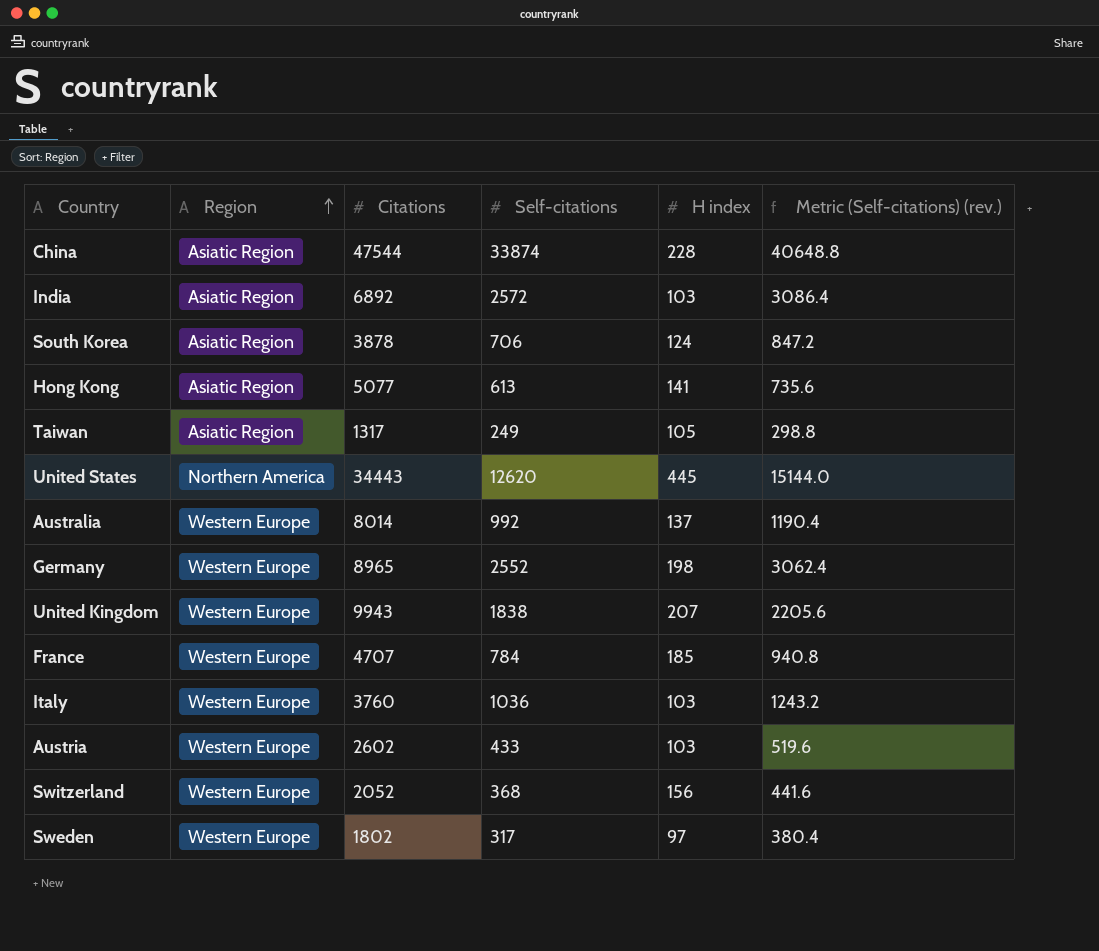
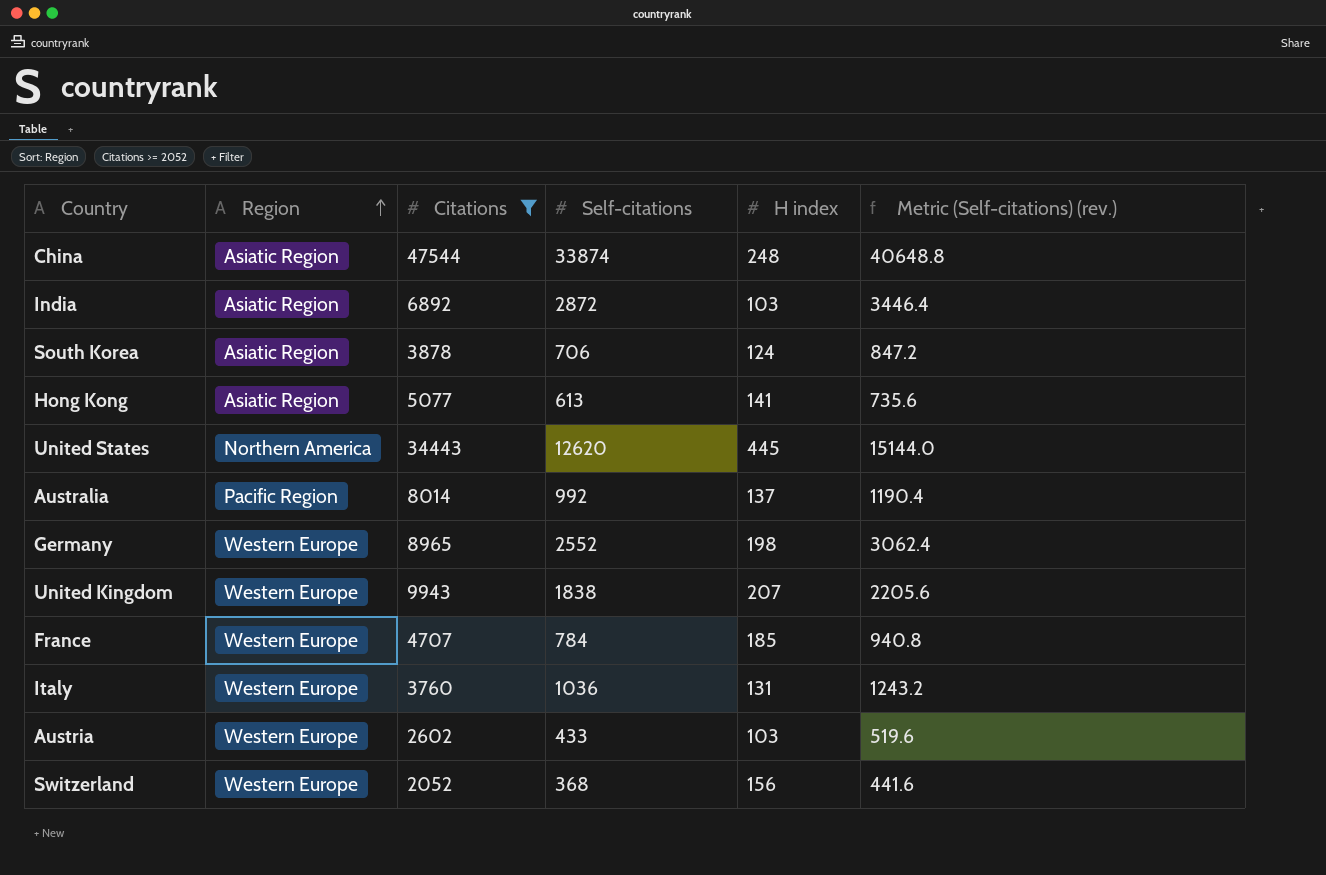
filter: none -> Citations >= 2052
China | H index: 228 -> 248
India | Self-citations: 2572 -> 2872
India | Metric (Self-citations) (rev.): 3086.4 -> 3446.4
Australia | Region: Western Europe -> Pacific Region
Italy | H index: 103 -> 131

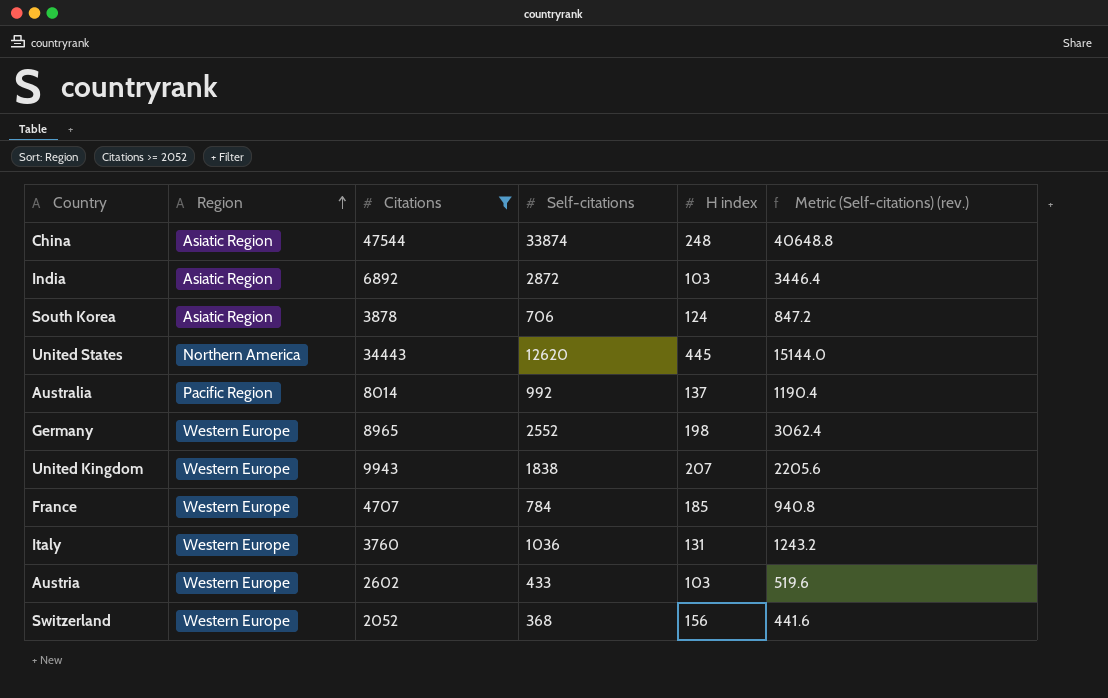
row Hong Kong: Asiatic Region | 5077 | 613 | 141 | 735.6 -> none

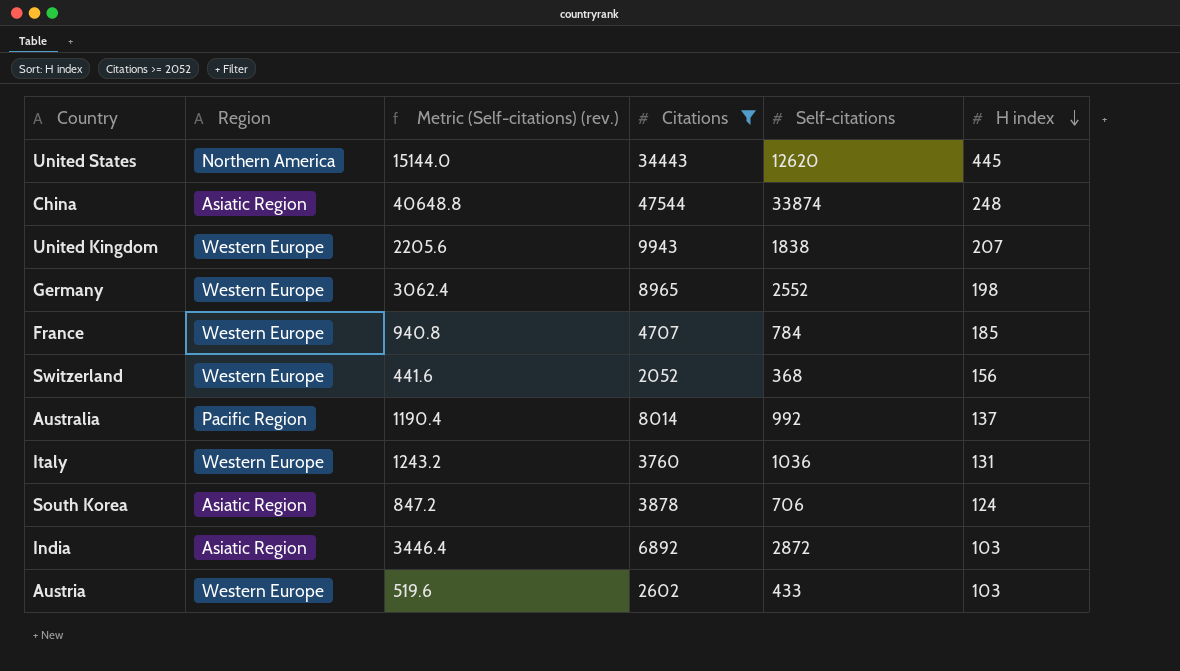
row order: Region ascending -> H index descending
column Metric (Self-citations) (rev.) | position: 6 -> 3

